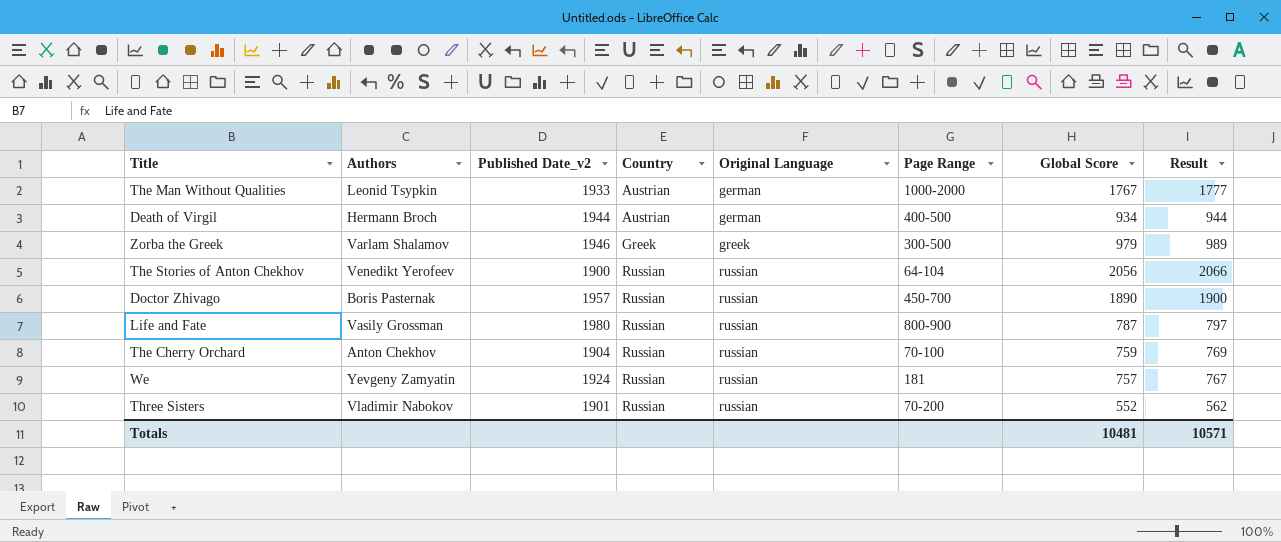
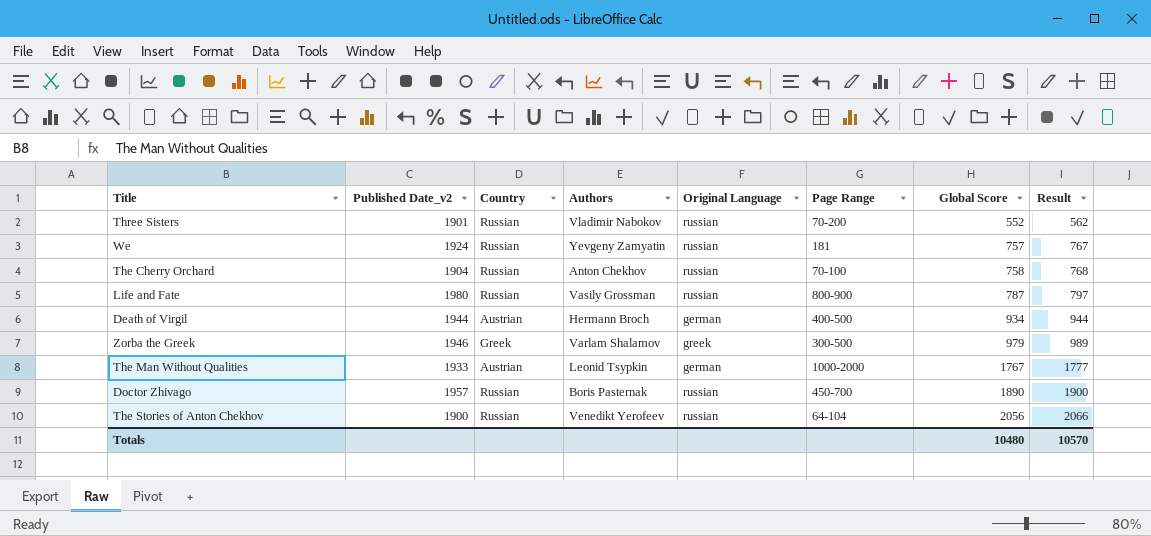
row order: Country ascending -> Global Score ascending
column Authors | position: 2 -> 4
The Cherry Orchard | Global Score: 759 -> 758
The Cherry Orchard | Result: 769 -> 768
Totals | Global Score: 10481 -> 10480
Totals | Result: 10571 -> 10570

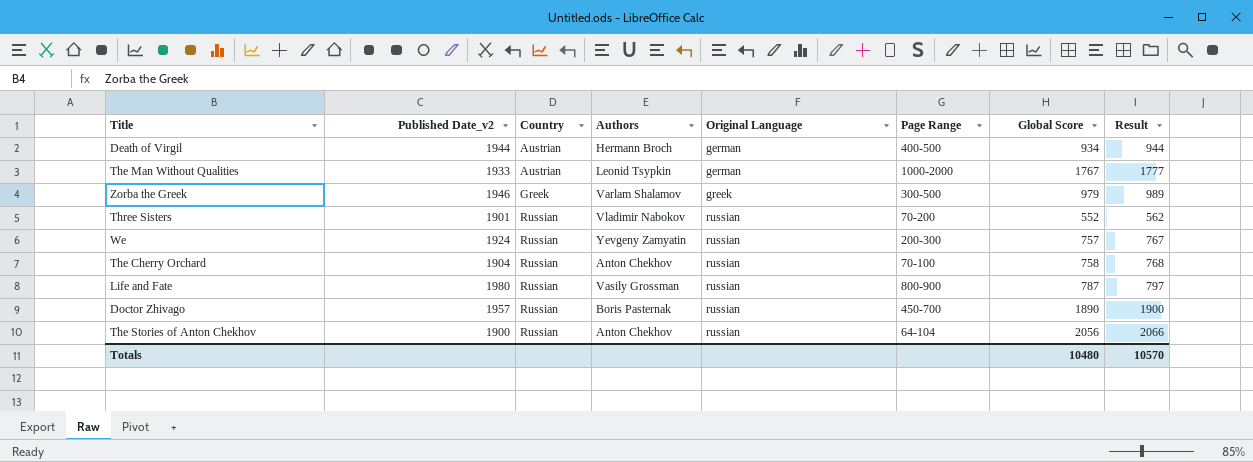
row order: Global Score ascending -> Country ascending
We | Page Range: 181 -> 200-300
The Stories of Anton Chekhov | Authors: Venedikt Yerofeev -> Anton Chekhov

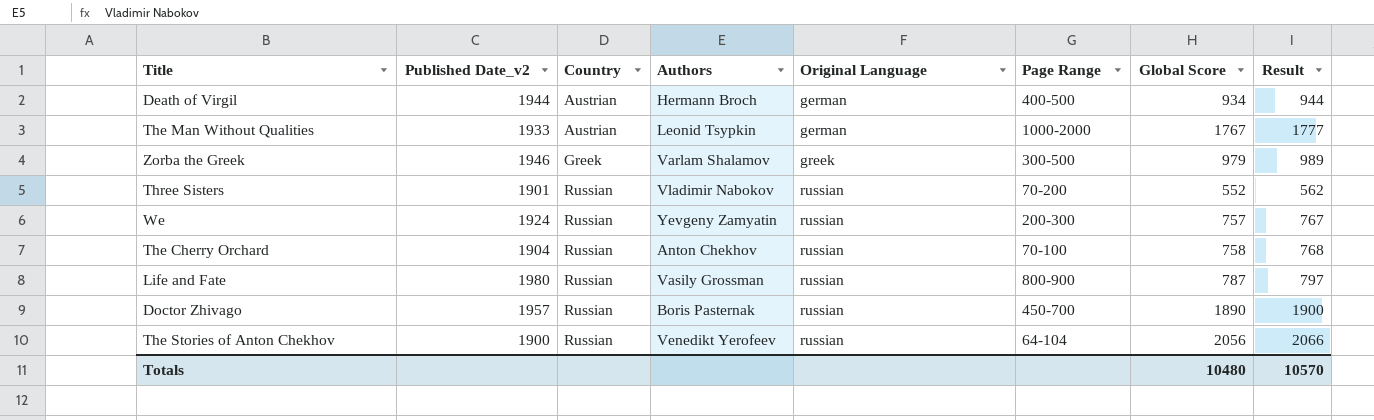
The Stories of Anton Chekhov | Authors: Anton Chekhov -> Venedikt Yerofeev

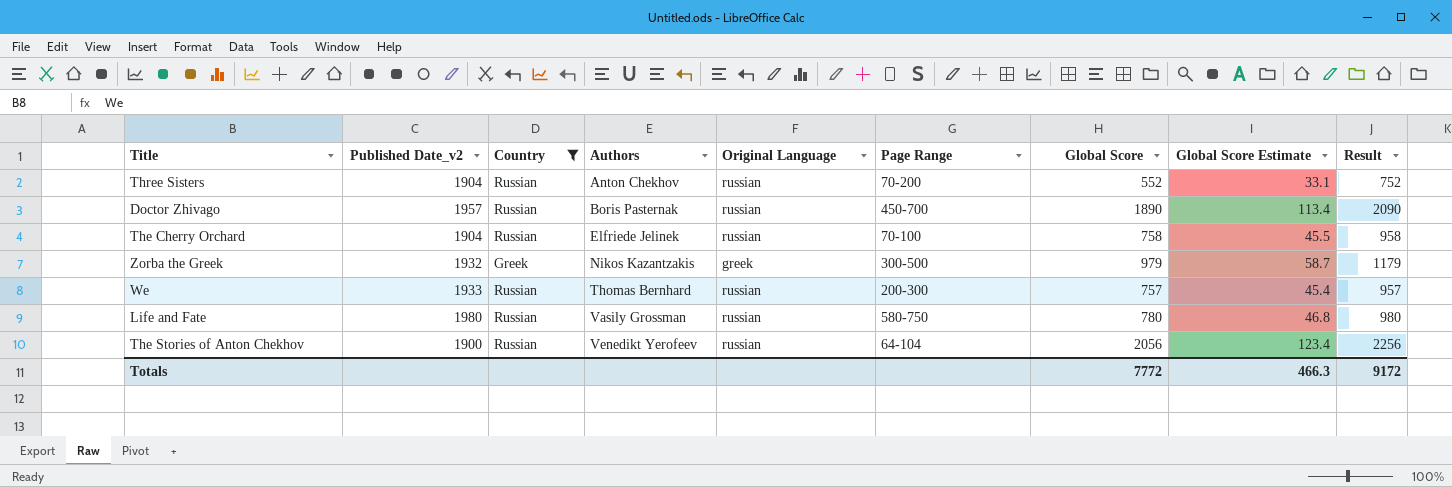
filter: none -> Country != Austrian
row order: Country ascending -> Authors ascending
column Global Score Estimate | formula: none -> [Global Score] * 0.06
column Result | formula: [Global Score] + 10 -> [Global Score] + 200
Three Sisters | Published Date_v2: 1901 -> 1904
Three Sisters | Authors: Vladimir Nabokov -> Anton Chekhov
The Cherry Orchard | Authors: Anton Chekhov -> Elfriede Jelinek
Zorba the Greek | Published Date_v2: 1946 -> 1932
Zorba the Greek | Authors: Varlam Shalamov -> Nikos Kazantzakis
We | Published Date_v2: 1924 -> 1933
We | Authors: Yevgeny Zamyatin -> Thomas Bernhard
Life and Fate | Page Range: 800-900 -> 580-750
Life and Fate | Global Score: 787 -> 780
Totals | Global Score: 10480 -> 7772
Totals | Result: 10570 -> 9172

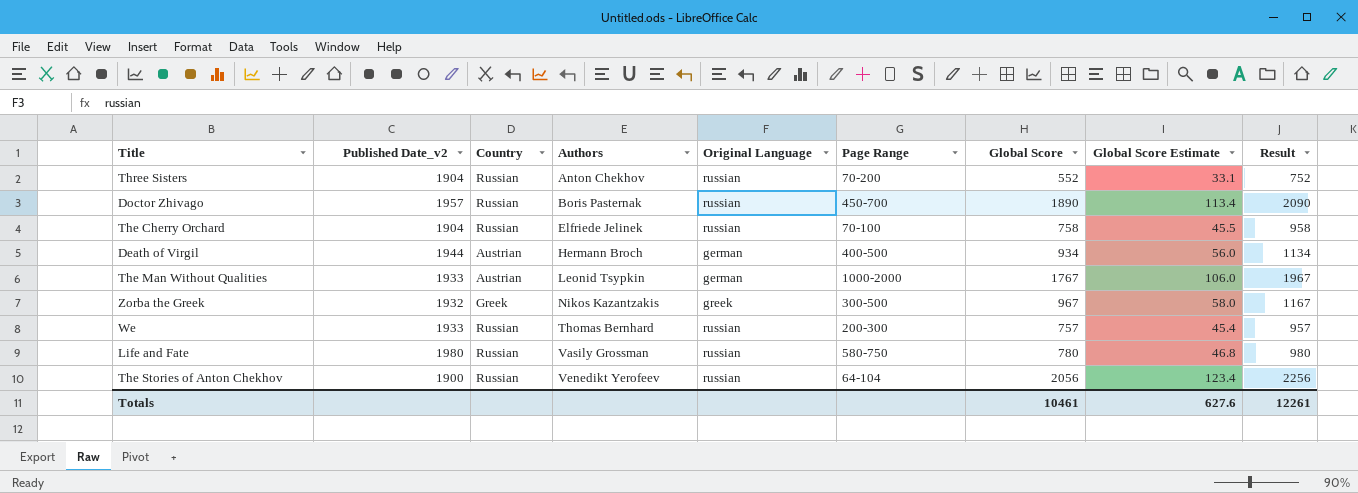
filter: Country != Austrian -> none
Zorba the Greek | Global Score: 979 -> 967
Zorba the Greek | Global Score Estimate: 58.7 -> 58.0
Zorba the Greek | Result: 1179 -> 1167
Totals | Global Score: 7772 -> 10461
Totals | Global Score Estimate: 466.3 -> 627.6
Totals | Result: 9172 -> 12261

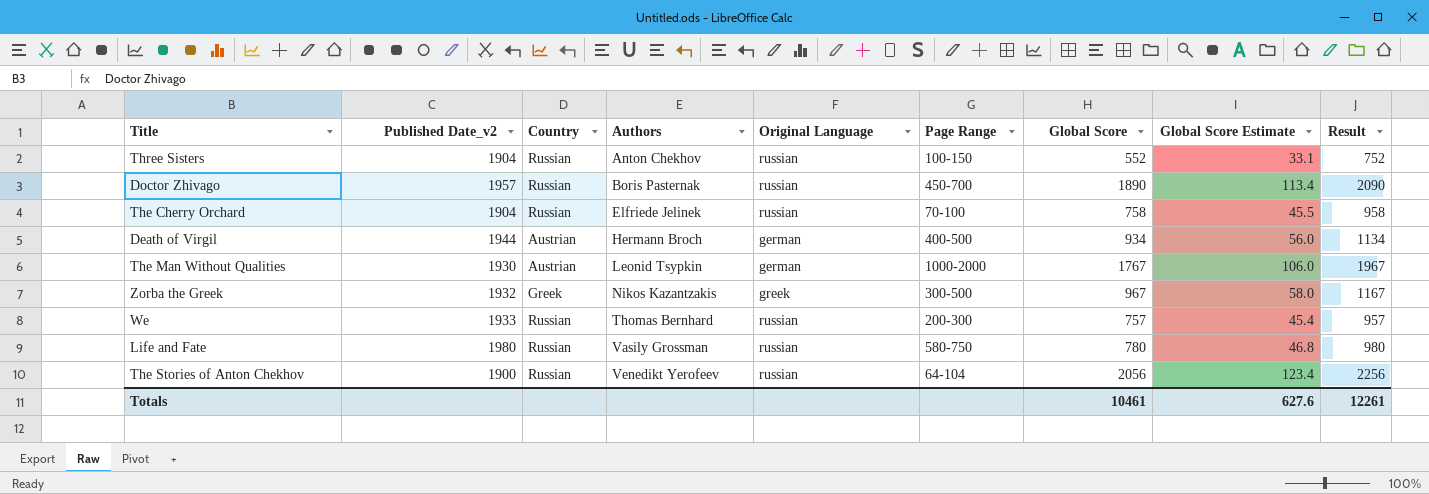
Three Sisters | Page Range: 70-200 -> 100-150
The Man Without Qualities | Published Date_v2: 1933 -> 1930

